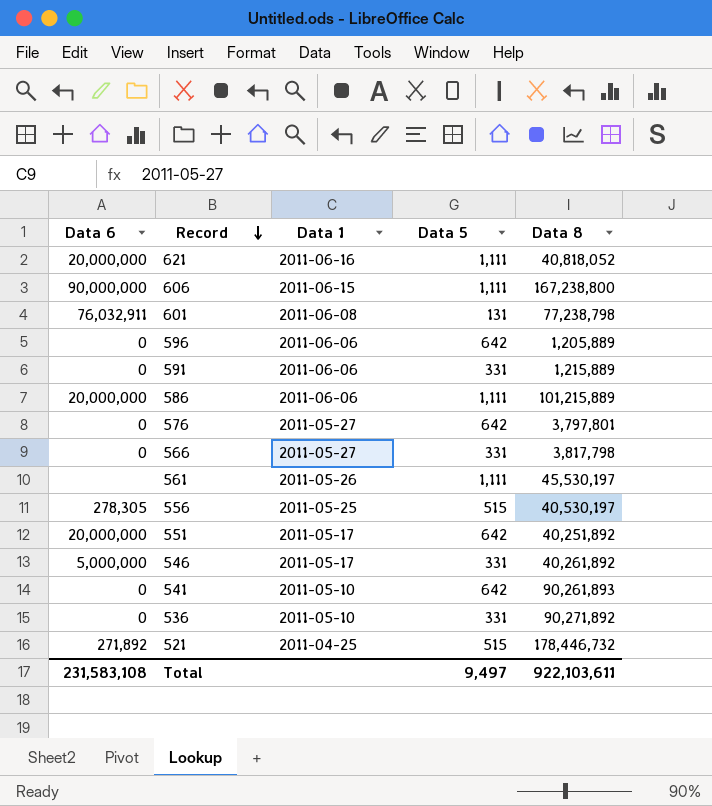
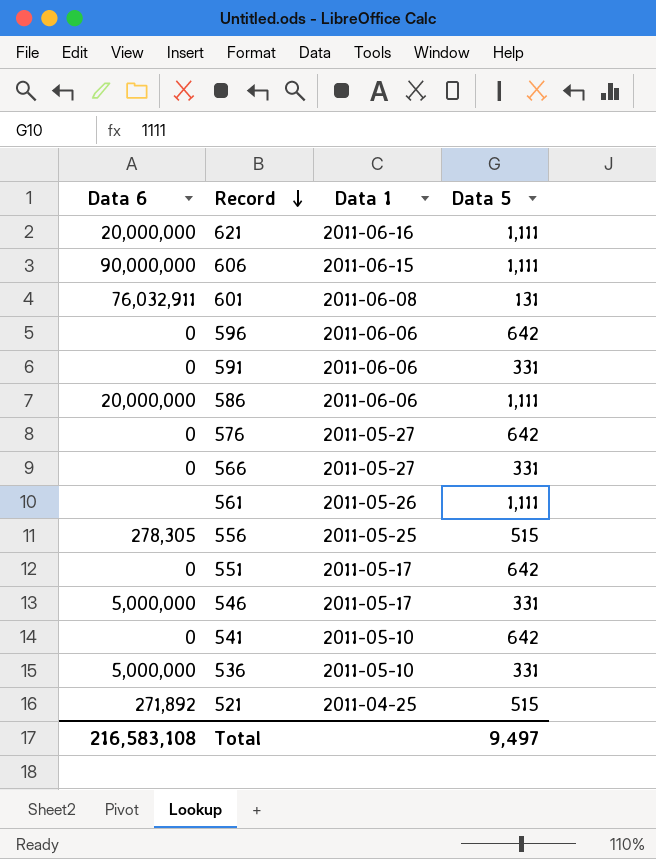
column Data 8 | position: 5 -> none
551 | Data 6: 20,000,000 -> 0
536 | Data 6: 0 -> 5,000,000
Total | Data 6: 231,583,108 -> 216,583,108

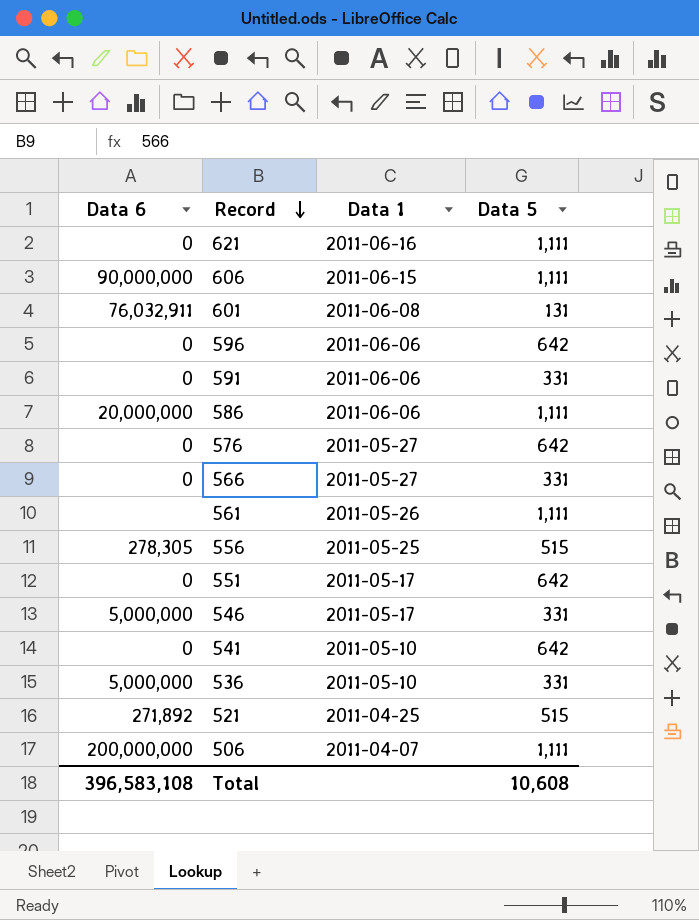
621 | Data 6: 20,000,000 -> 0
row 506: none -> 200,000,000 | 2011-04-07 | 1,111
Total | Data 6: 216,583,108 -> 396,583,108
Total | Data 5: 9,497 -> 10,608

